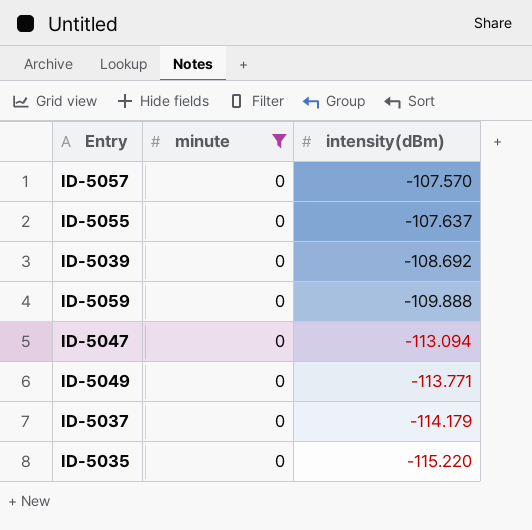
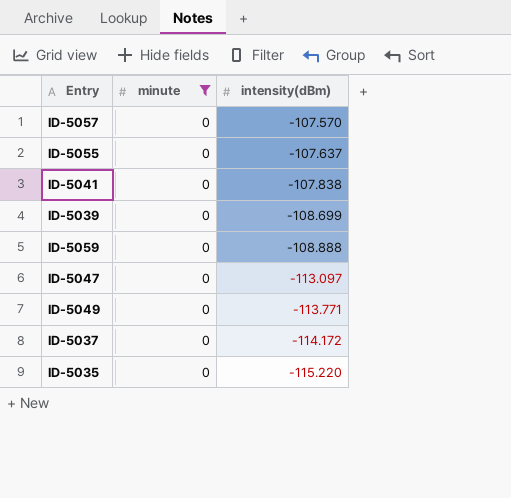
row ID-5041: none -> 0 | -107.838
ID-5039 | intensity(dBm): -108.692 -> -108.699
ID-5059 | intensity(dBm): -109.888 -> -108.888
ID-5047 | intensity(dBm): -113.094 -> -113.097
ID-5037 | intensity(dBm): -114.179 -> -114.172

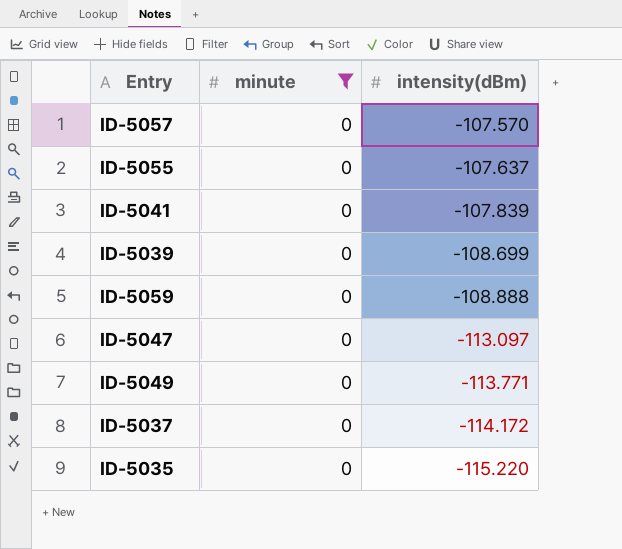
ID-5041 | intensity(dBm): -107.838 -> -107.839

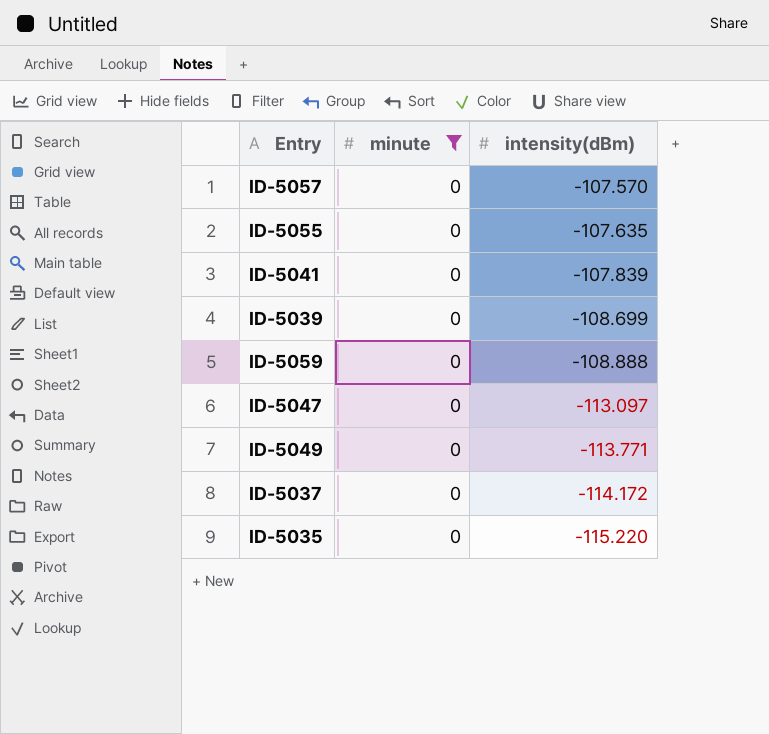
ID-5055 | intensity(dBm): -107.637 -> -107.635

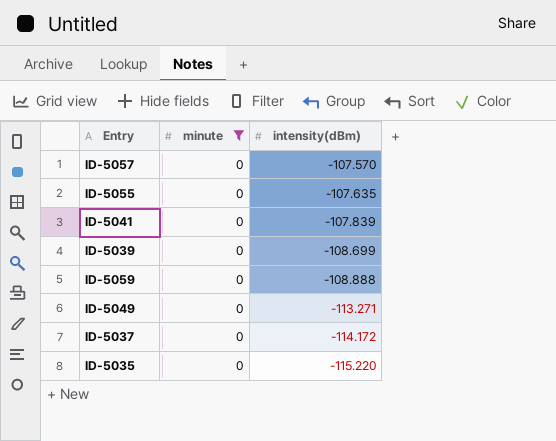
row ID-5047: 0 | -113.097 -> none
ID-5049 | intensity(dBm): -113.771 -> -113.271

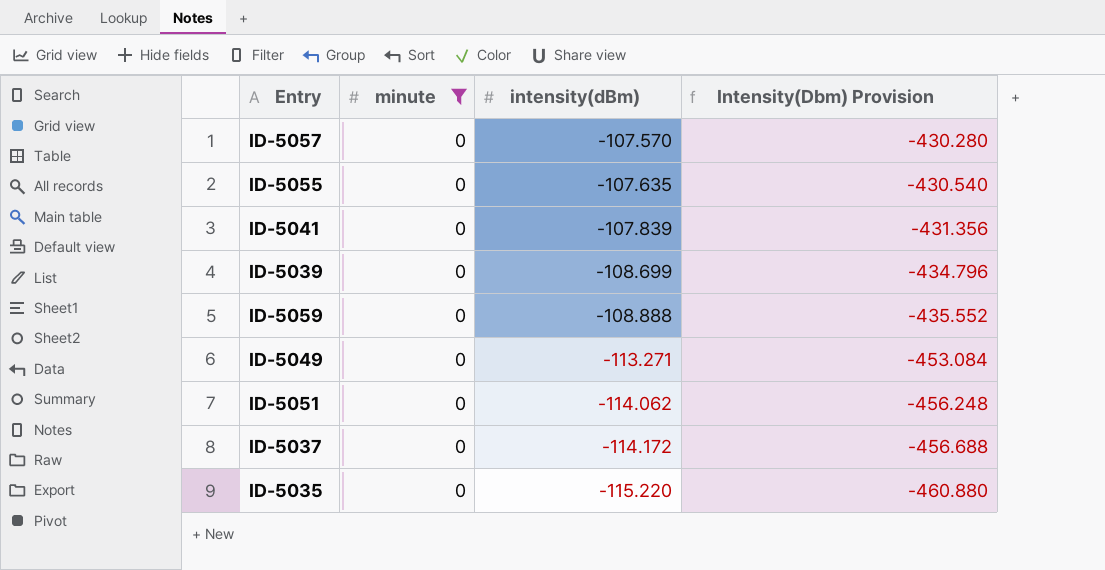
column Intensity(Dbm) Provision | formula: none -> [intensity(dBm)] * 4
row ID-5051: none -> 0 | -114.062 | -456.248

